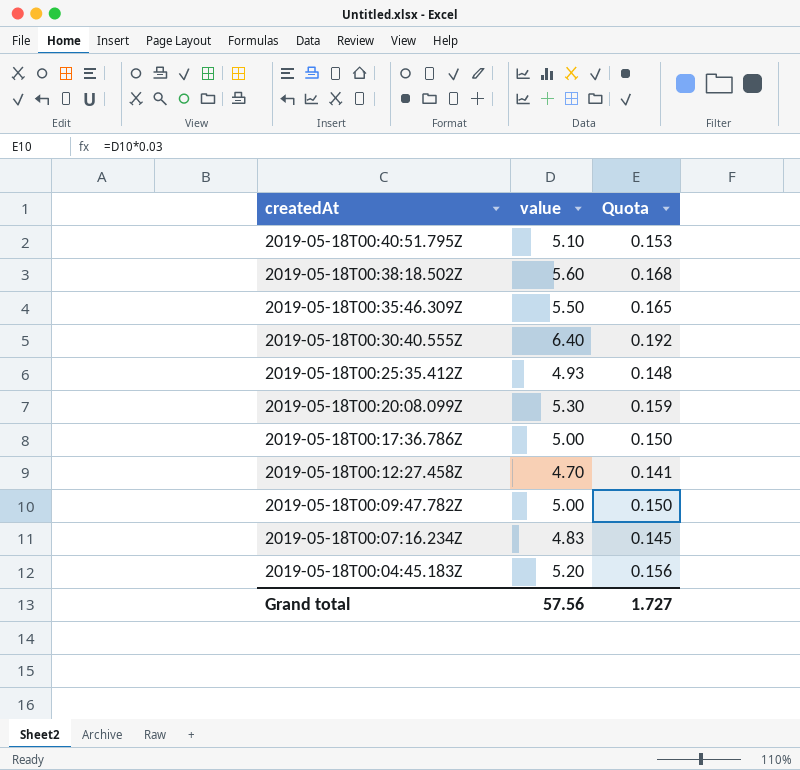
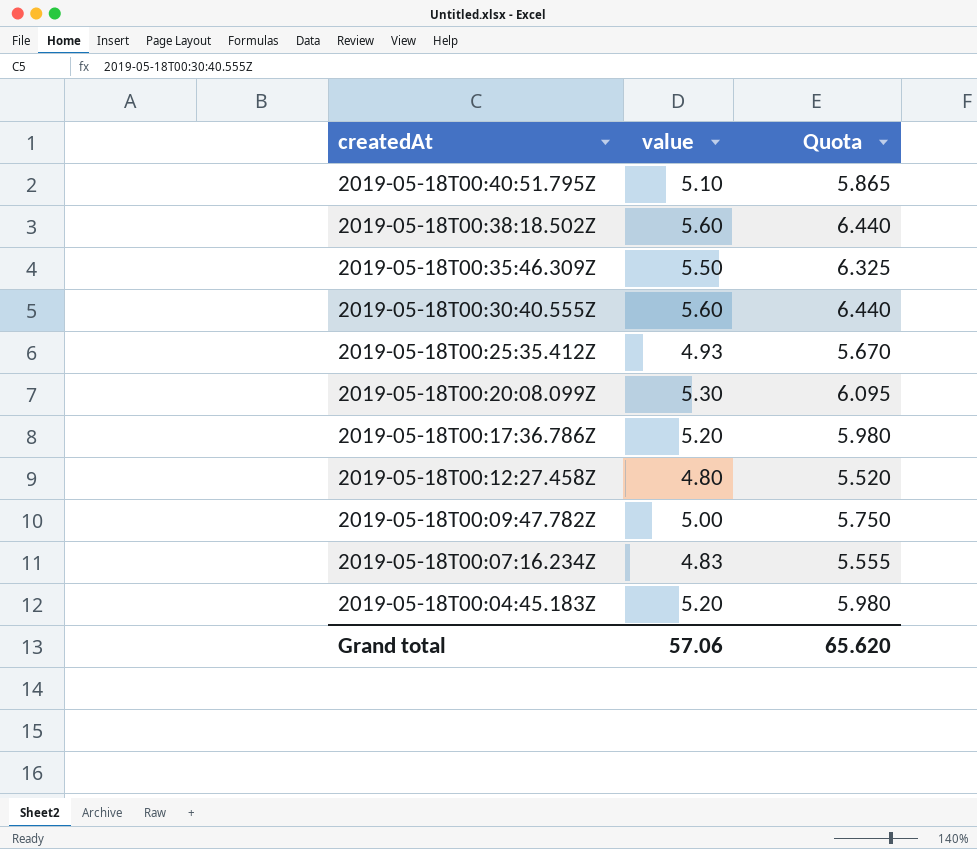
column Quota | formula: [value] * 0.03 -> [value] * 1.15
2019-05-18T00:30:40.555Z | value: 6.40 -> 5.60
2019-05-18T00:17:36.786Z | value: 5.00 -> 5.20
2019-05-18T00:12:27.458Z | value: 4.70 -> 4.80
Grand total | value: 57.56 -> 57.06
Grand total | Quota: 1.727 -> 65.620

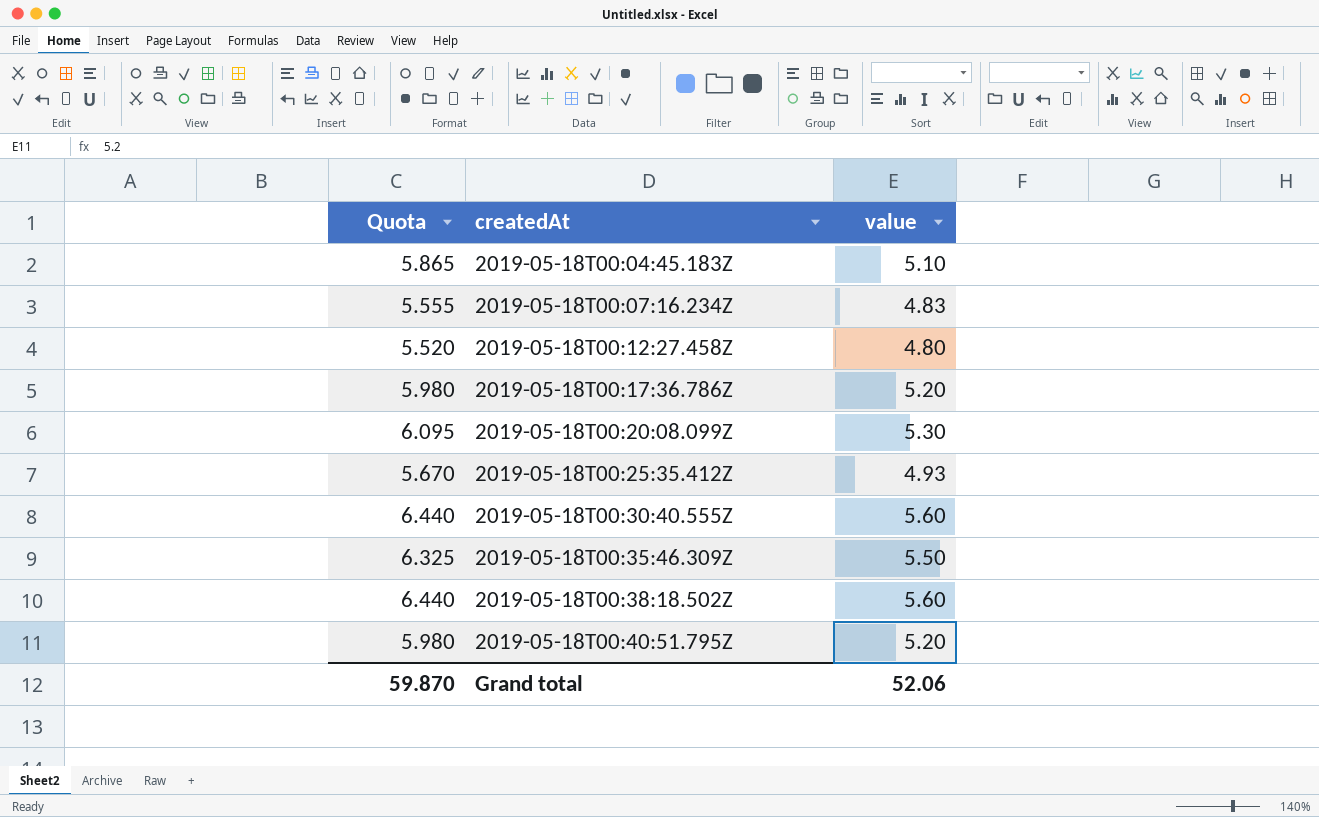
row order: createdAt descending -> createdAt ascending
column Quota | position: 3 -> 1
row 2019-05-18T00:09:47.782Z: 5.00 | 5.750 -> none
2019-05-18T00:04:45.183Z | Quota: 5.980 -> 5.865
2019-05-18T00:04:45.183Z | value: 5.20 -> 5.10
2019-05-18T00:40:51.795Z | Quota: 5.865 -> 5.980
2019-05-18T00:40:51.795Z | value: 5.10 -> 5.20
Grand total | Quota: 65.620 -> 59.870
Grand total | value: 57.06 -> 52.06

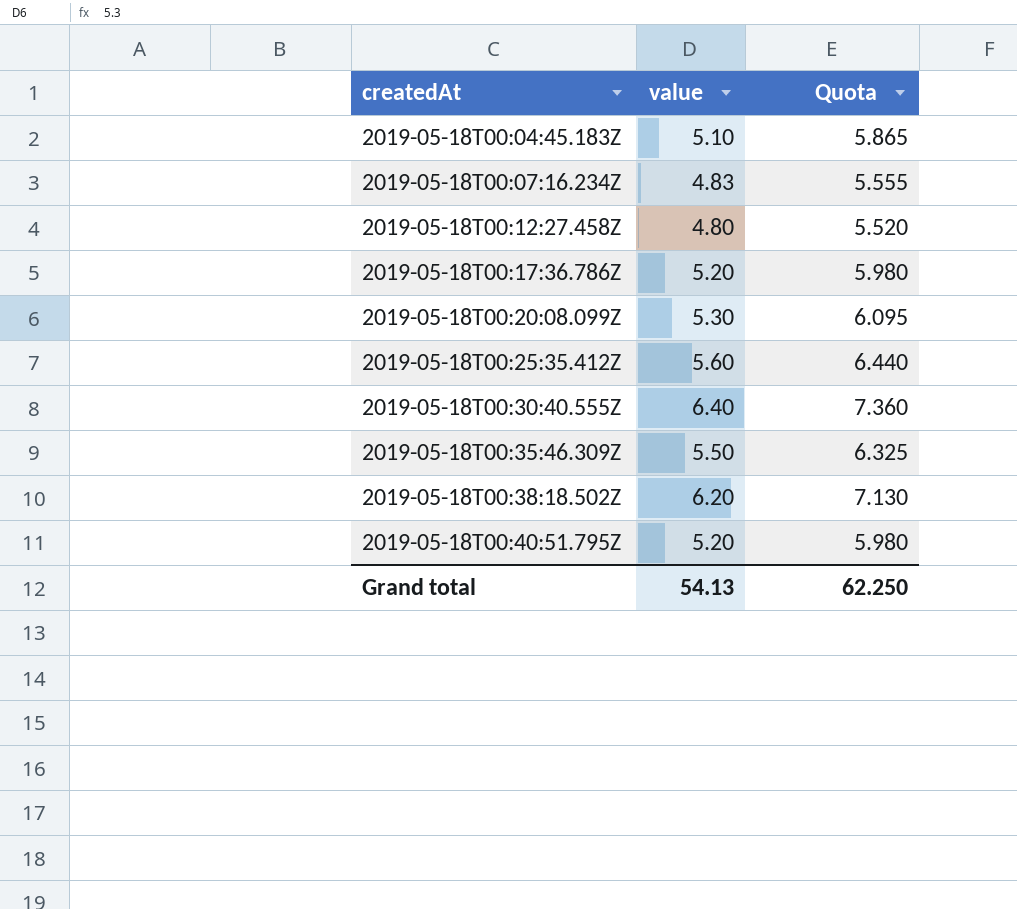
column Quota | position: 1 -> 3
2019-05-18T00:25:35.412Z | value: 4.93 -> 5.60
2019-05-18T00:25:35.412Z | Quota: 5.670 -> 6.440
2019-05-18T00:30:40.555Z | value: 5.60 -> 6.40
2019-05-18T00:30:40.555Z | Quota: 6.440 -> 7.360
2019-05-18T00:38:18.502Z | value: 5.60 -> 6.20
2019-05-18T00:38:18.502Z | Quota: 6.440 -> 7.130
Grand total | value: 52.06 -> 54.13
Grand total | Quota: 59.870 -> 62.250

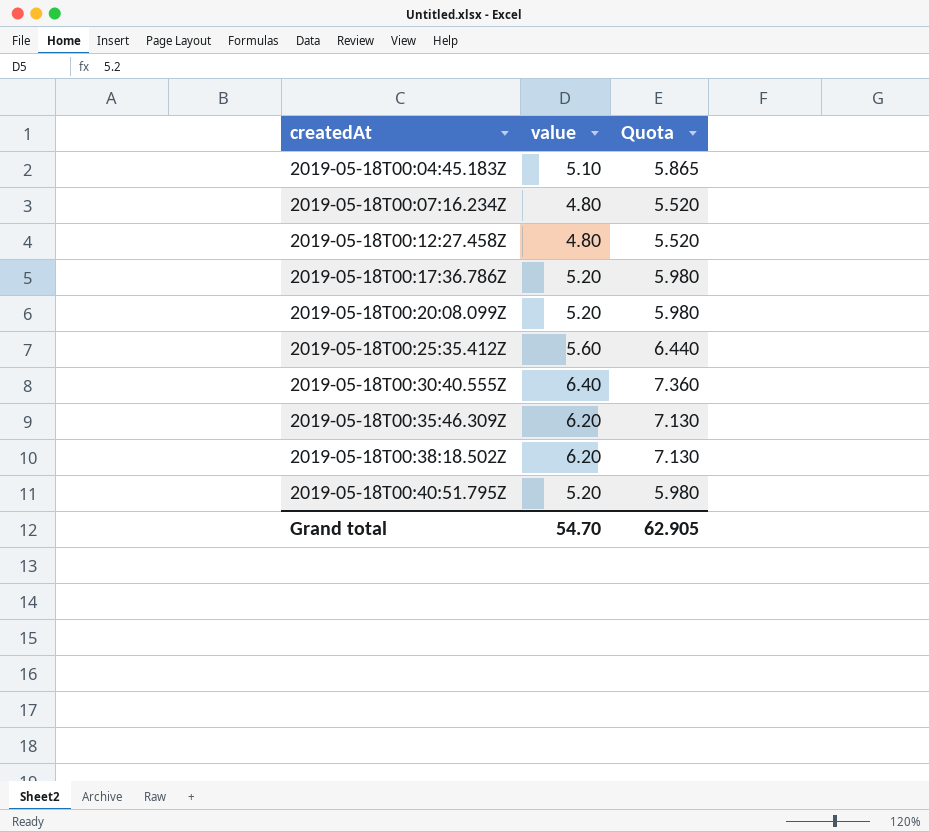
2019-05-18T00:07:16.234Z | value: 4.83 -> 4.80
2019-05-18T00:07:16.234Z | Quota: 5.555 -> 5.520
2019-05-18T00:20:08.099Z | value: 5.30 -> 5.20
2019-05-18T00:20:08.099Z | Quota: 6.095 -> 5.980
2019-05-18T00:35:46.309Z | value: 5.50 -> 6.20
2019-05-18T00:35:46.309Z | Quota: 6.325 -> 7.130
Grand total | value: 54.13 -> 54.70
Grand total | Quota: 62.250 -> 62.905

